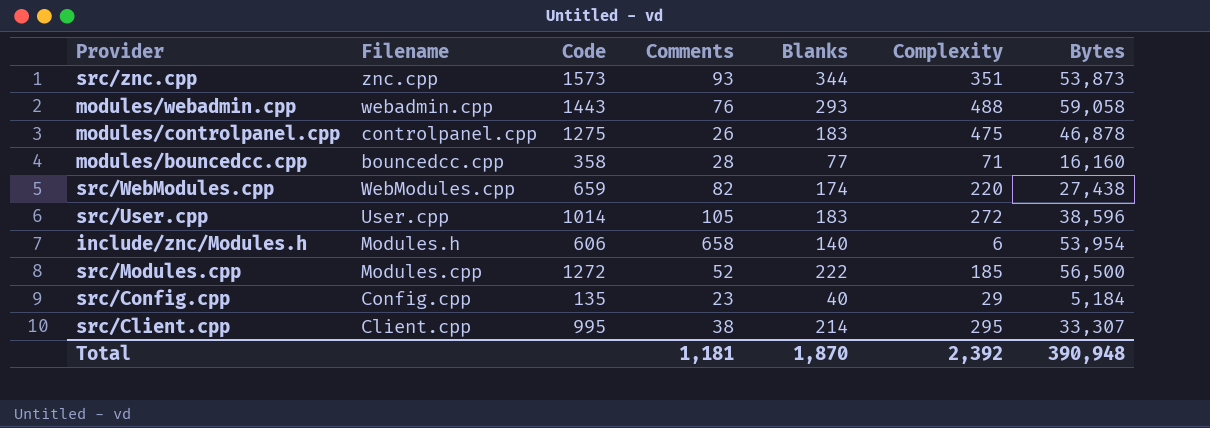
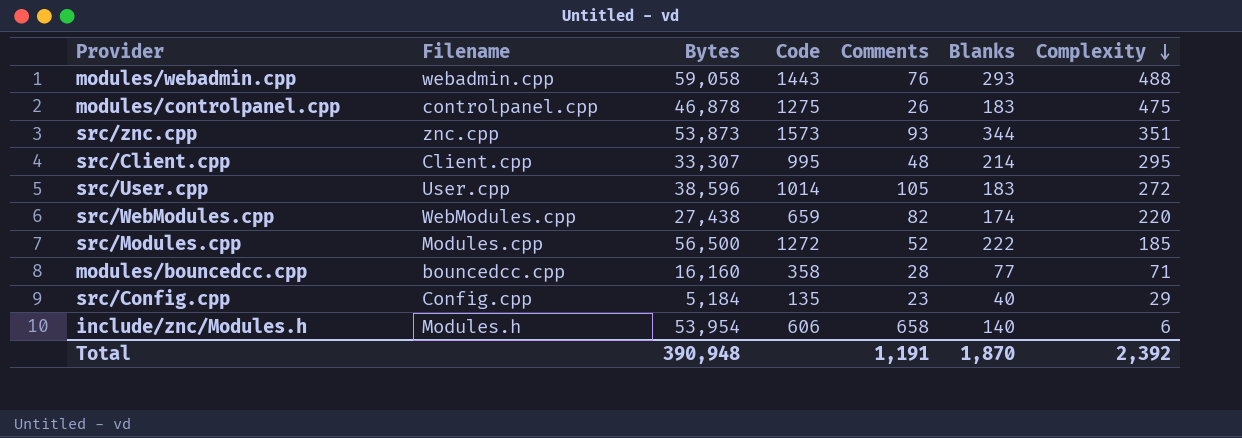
row order: none -> Complexity descending
column Bytes | position: 7 -> 3
src/Client.cpp | Comments: 38 -> 48
Total | Comments: 1,181 -> 1,191

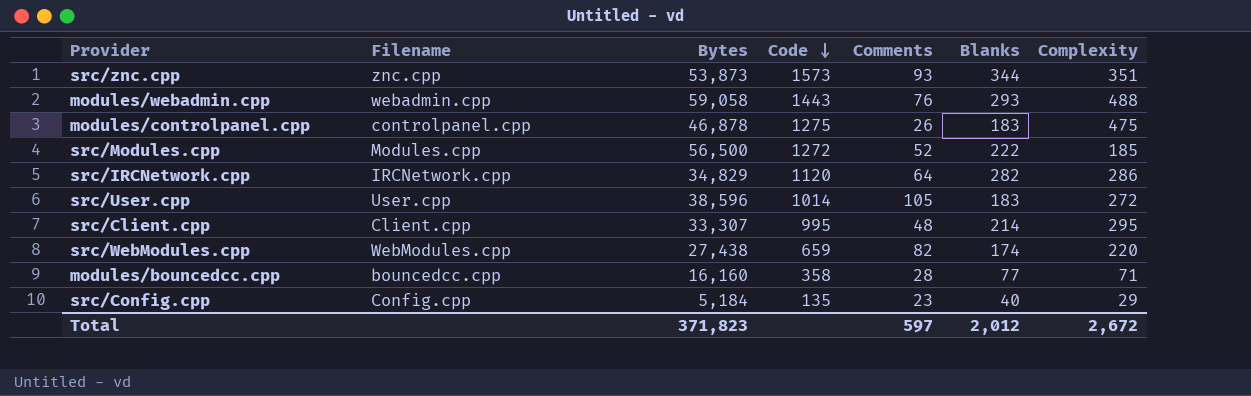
row order: Complexity descending -> Code descending
row include/znc/Modules.h: Modules.h | 53,954 | 606 | 658 | 140 | 6 -> none
row src/IRCNetwork.cpp: none -> IRCNetwork.cpp | 34,829 | 1120 | 64 | 282 | 286
Total | Bytes: 390,948 -> 371,823
Total | Comments: 1,191 -> 597
Total | Blanks: 1,870 -> 2,012
Total | Complexity: 2,392 -> 2,672

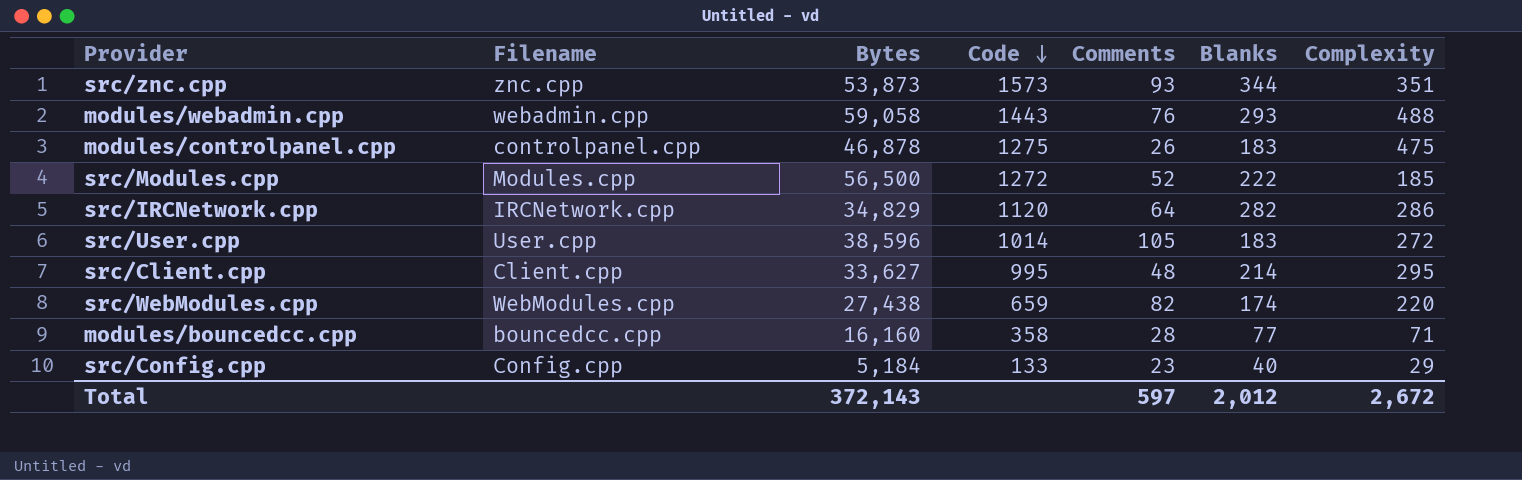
src/Client.cpp | Bytes: 33,307 -> 33,627
src/Config.cpp | Code: 135 -> 133
Total | Bytes: 371,823 -> 372,143

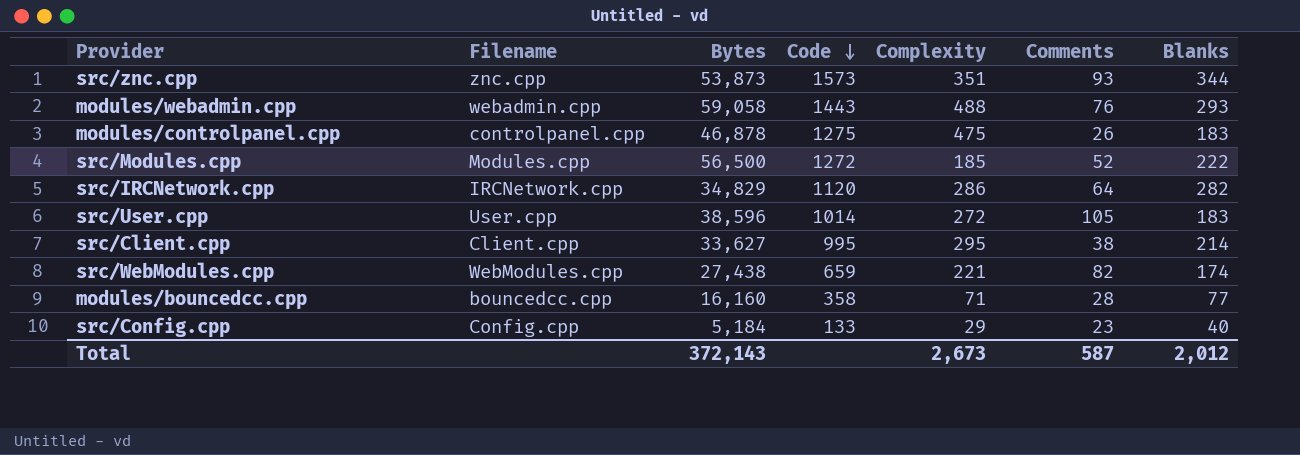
column Complexity | position: 7 -> 5
src/Client.cpp | Comments: 48 -> 38
src/WebModules.cpp | Complexity: 220 -> 221
Total | Complexity: 2,672 -> 2,673
Total | Comments: 597 -> 587

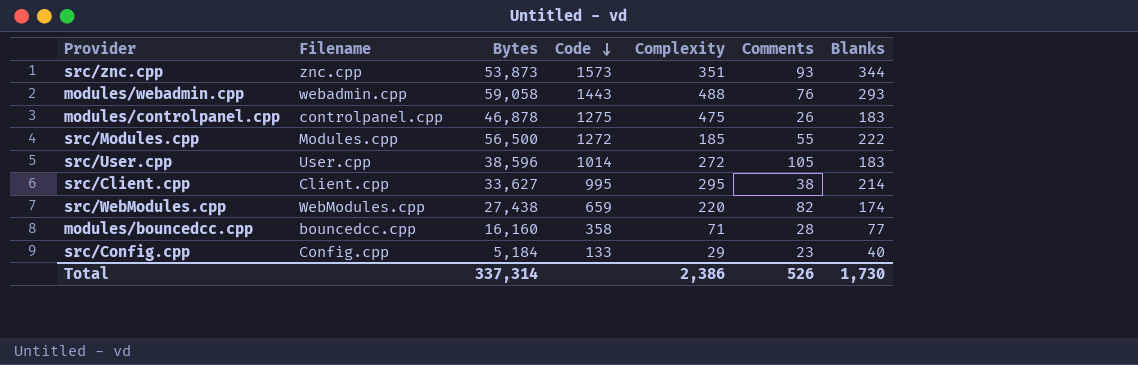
row src/IRCNetwork.cpp: IRCNetwork.cpp | 34,829 | 1120 | 286 | 64 | 282 -> none
src/Modules.cpp | Comments: 52 -> 55
src/WebModules.cpp | Complexity: 221 -> 220
Total | Bytes: 372,143 -> 337,314
Total | Complexity: 2,673 -> 2,386
Total | Comments: 587 -> 526
Total | Blanks: 2,012 -> 1,730

